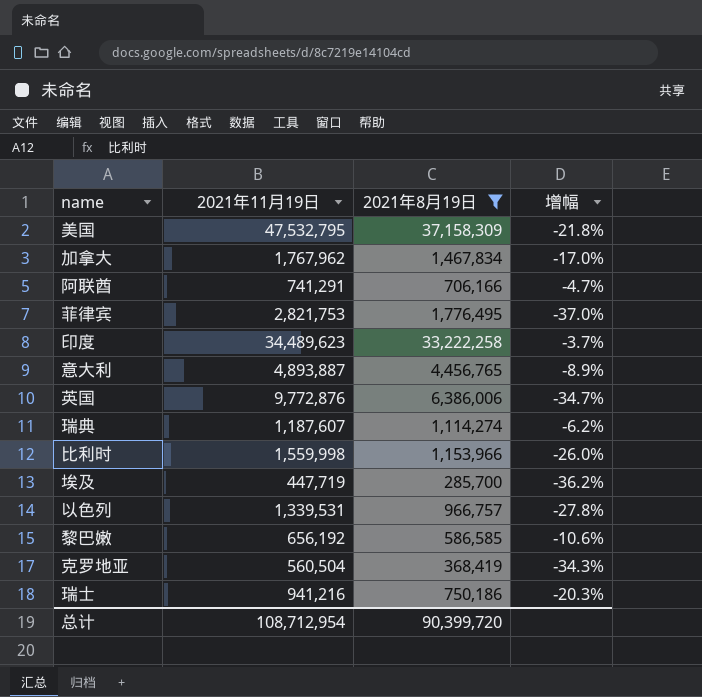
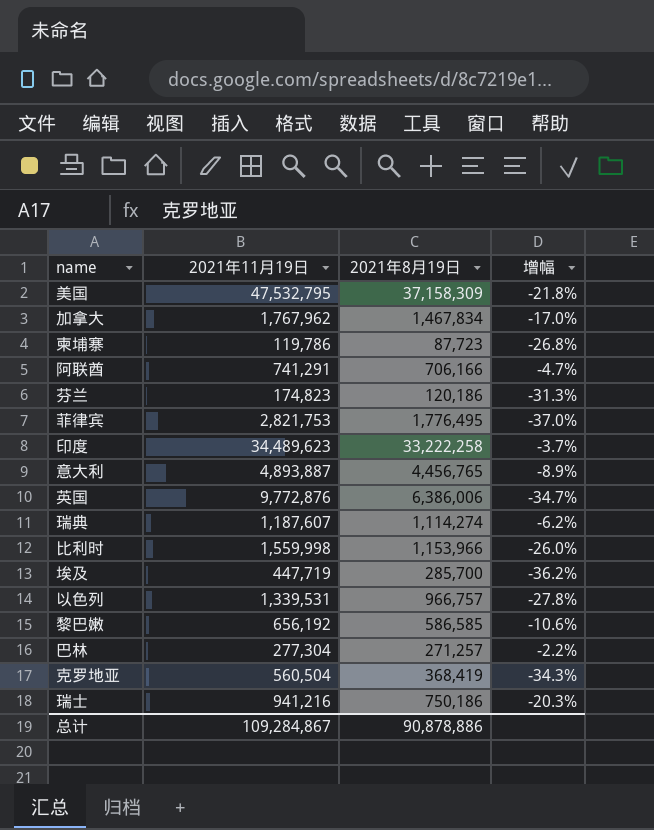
filter: 2021年8月19日 >= 285,700 -> none
总计 | 2021年11月19日: 108,712,954 -> 109,284,867
总计 | 2021年8月19日: 90,399,720 -> 90,878,886

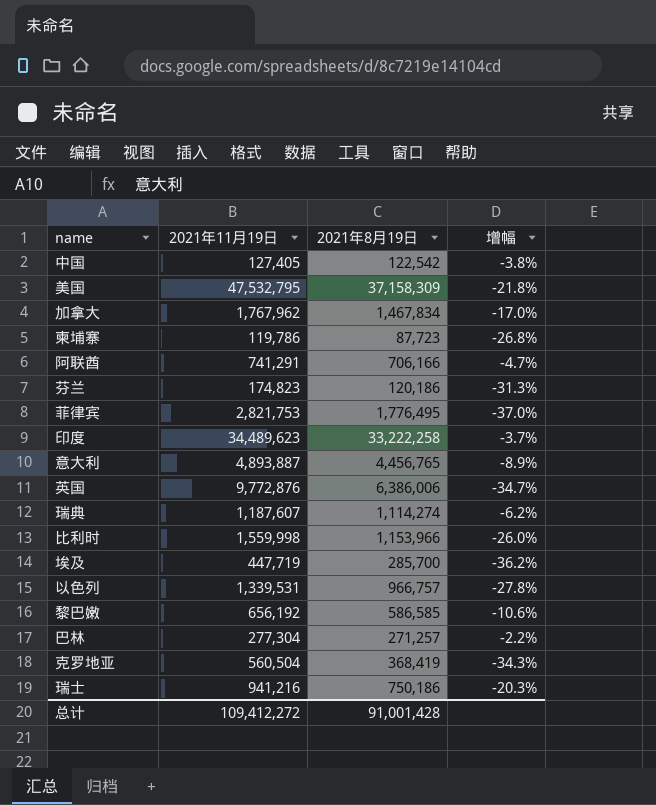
row 中国: none -> 127,405 | 122,542 | -3.8%
总计 | 2021年11月19日: 109,284,867 -> 109,412,272
总计 | 2021年8月19日: 90,878,886 -> 91,001,428

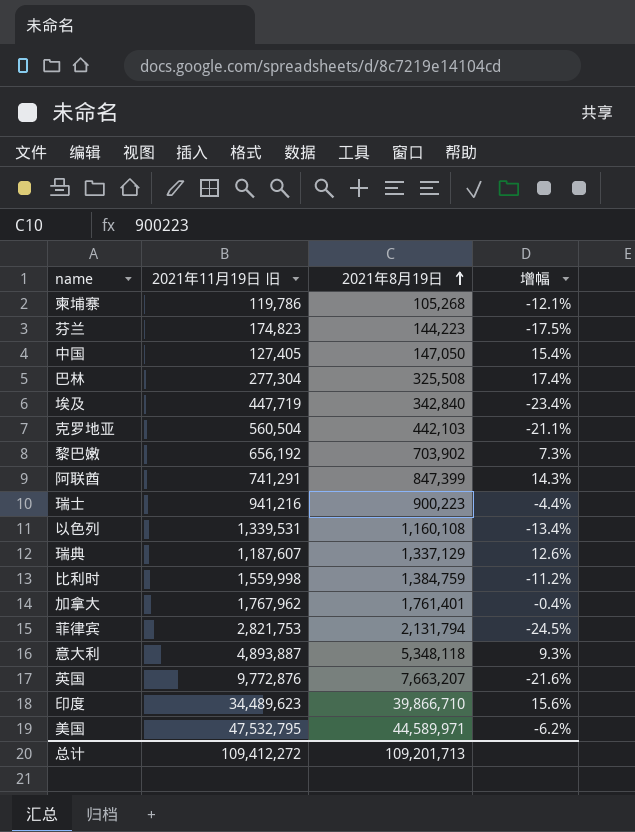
row order: none -> 2021年8月19日 ascending
column name: 2021年11月19日 -> 2021年11月19日 旧
柬埔寨 | 2021年8月19日: 87,723 -> 105,268
柬埔寨 | 增幅: -26.8% -> -12.1%
芬兰 | 2021年8月19日: 120,186 -> 144,223
芬兰 | 增幅: -31.3% -> -17.5%
中国 | 2021年8月19日: 122,542 -> 147,050
中国 | 增幅: -3.8% -> 15.4%
巴林 | 2021年8月19日: 271,257 -> 325,508
巴林 | 增幅: -2.2% -> 17.4%
埃及 | 2021年8月19日: 285,700 -> 342,840
埃及 | 增幅: -36.2% -> -23.4%
克罗地亚 | 2021年8月19日: 368,419 -> 442,103
克罗地亚 | 增幅: -34.3% -> -21.1%
黎巴嫩 | 2021年8月19日: 586,585 -> 703,902
黎巴嫩 | 增幅: -10.6% -> 7.3%
阿联酋 | 2021年8月19日: 706,166 -> 847,399
阿联酋 | 增幅: -4.7% -> 14.3%
瑞士 | 2021年8月19日: 750,186 -> 900,223
瑞士 | 增幅: -20.3% -> -4.4%
以色列 | 2021年8月19日: 966,757 -> 1,160,108
以色列 | 增幅: -27.8% -> -13.4%
瑞典 | 2021年8月19日: 1,114,274 -> 1,337,129
瑞典 | 增幅: -6.2% -> 12.6%
比利时 | 2021年8月19日: 1,153,966 -> 1,384,759
比利时 | 增幅: -26.0% -> -11.2%
加拿大 | 2021年8月19日: 1,467,834 -> 1,761,401
加拿大 | 增幅: -17.0% -> -0.4%
菲律宾 | 2021年8月19日: 1,776,495 -> 2,131,794
菲律宾 | 增幅: -37.0% -> -24.5%
意大利 | 2021年8月19日: 4,456,765 -> 5,348,118
意大利 | 增幅: -8.9% -> 9.3%
英国 | 2021年8月19日: 6,386,006 -> 7,663,207
英国 | 增幅: -34.7% -> -21.6%
印度 | 2021年8月19日: 33,222,258 -> 39,866,710
印度 | 增幅: -3.7% -> 15.6%
美国 | 2021年8月19日: 37,158,309 -> 44,589,971
美国 | 增幅: -21.8% -> -6.2%
总计 | 2021年8月19日: 91,001,428 -> 109,201,713

